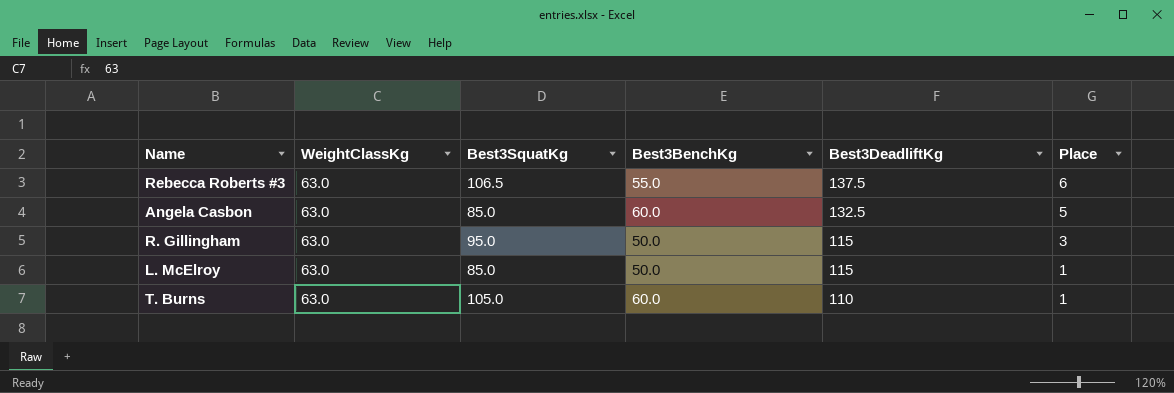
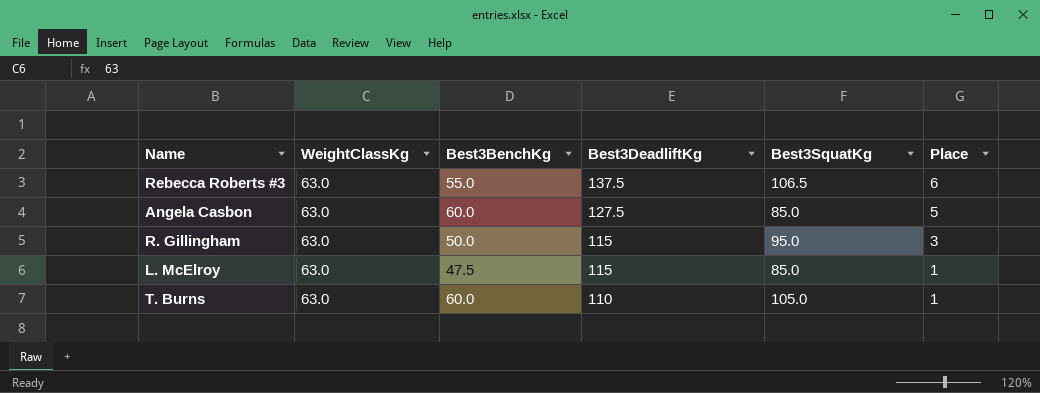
column Best3SquatKg | position: 3 -> 5
Angela Casbon | Best3DeadliftKg: 132.5 -> 127.5
L. McElroy | Best3BenchKg: 50.0 -> 47.5

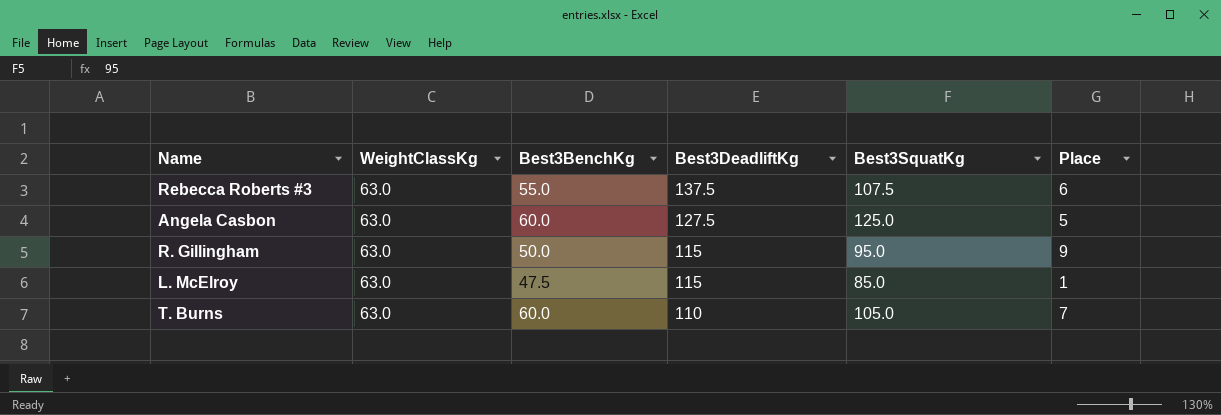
Rebecca Roberts #3 | Best3SquatKg: 106.5 -> 107.5
Angela Casbon | Best3SquatKg: 85.0 -> 125.0
R. Gillingham | Place: 3 -> 9
T. Burns | Place: 1 -> 7

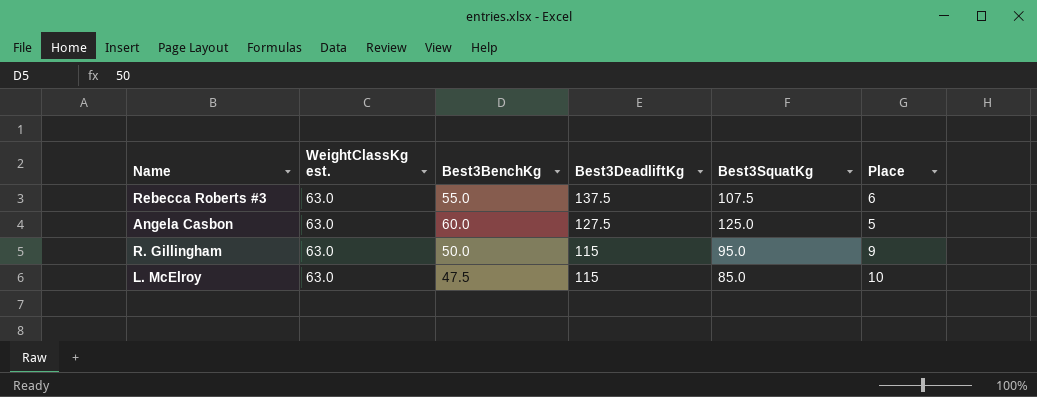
column name: WeightClassKg -> WeightClassKg est.
row T. Burns: 63.0 | 60.0 | 110 | 105.0 | 7 -> none
L. McElroy | Place: 1 -> 10

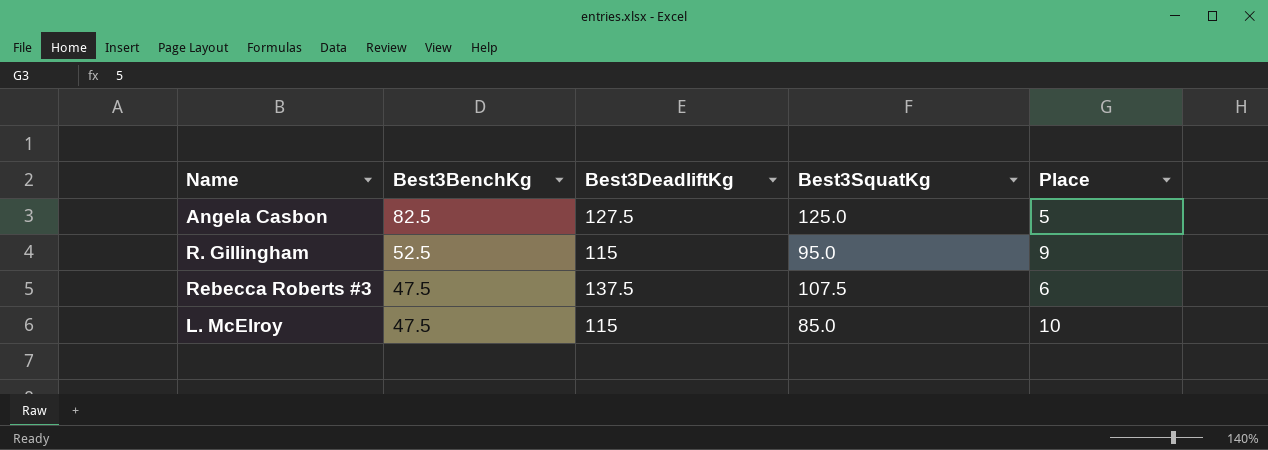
row order: Best3DeadliftKg descending -> Best3BenchKg descending
column WeightClassKg est. | position: 2 -> none
Angela Casbon | Best3BenchKg: 60.0 -> 82.5
R. Gillingham | Best3BenchKg: 50.0 -> 52.5
Rebecca Roberts #3 | Best3BenchKg: 55.0 -> 47.5

